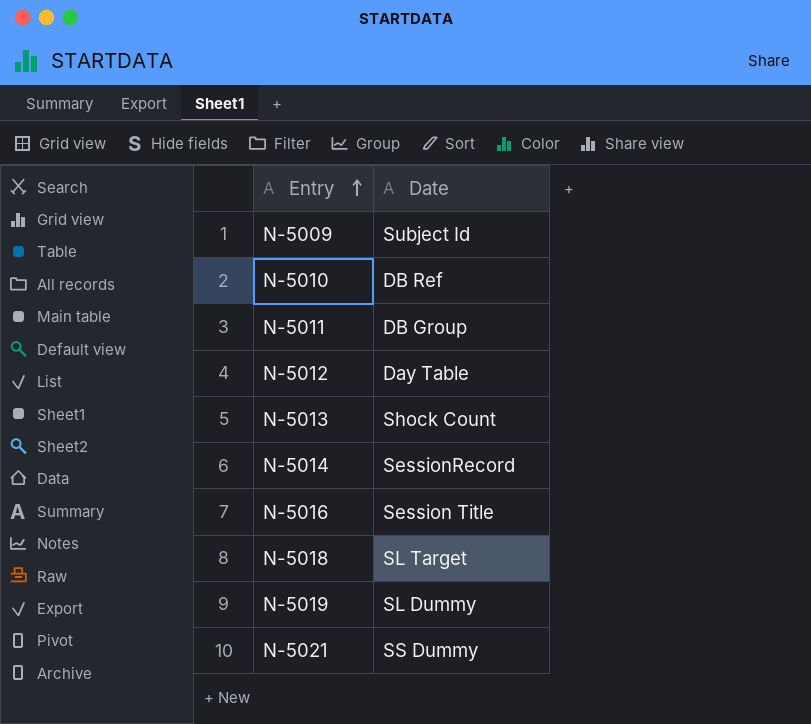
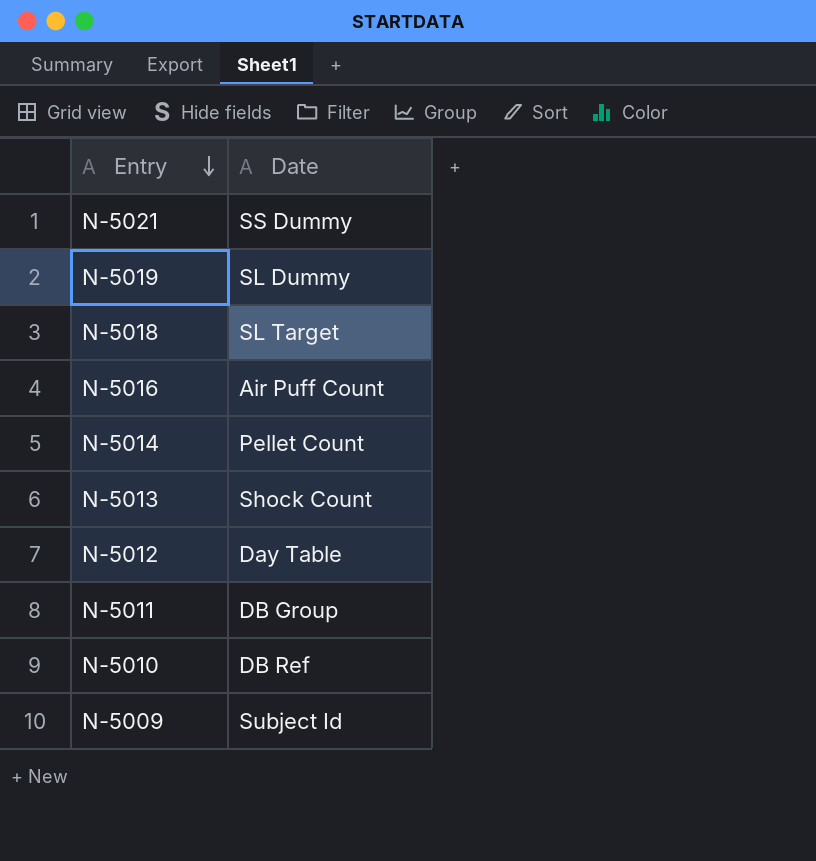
row order: Entry ascending -> Entry descending
N-5016 | Date: Session Title -> Air Puff Count
N-5014 | Date: SessionRecord -> Pellet Count

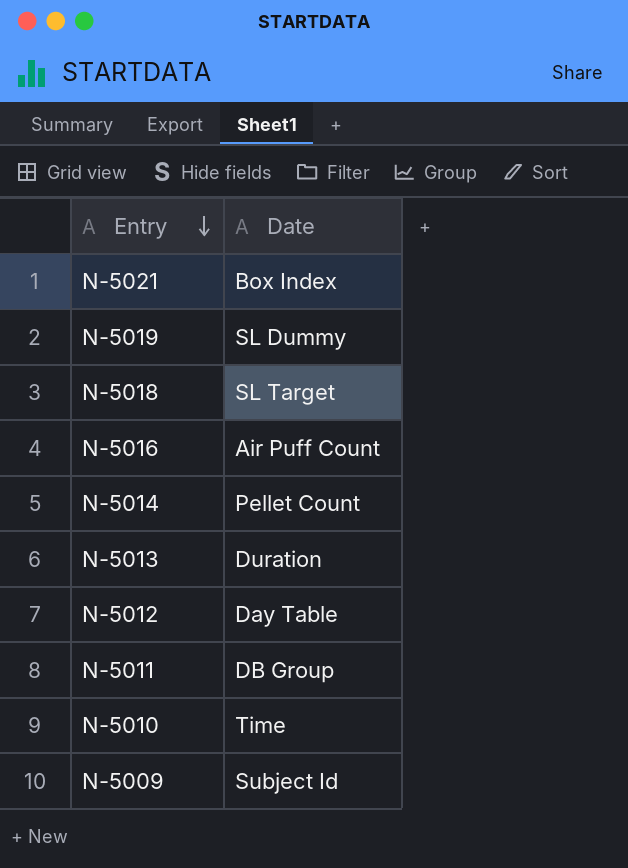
N-5021 | Date: SS Dummy -> Box Index
N-5013 | Date: Shock Count -> Duration
N-5010 | Date: DB Ref -> Time

